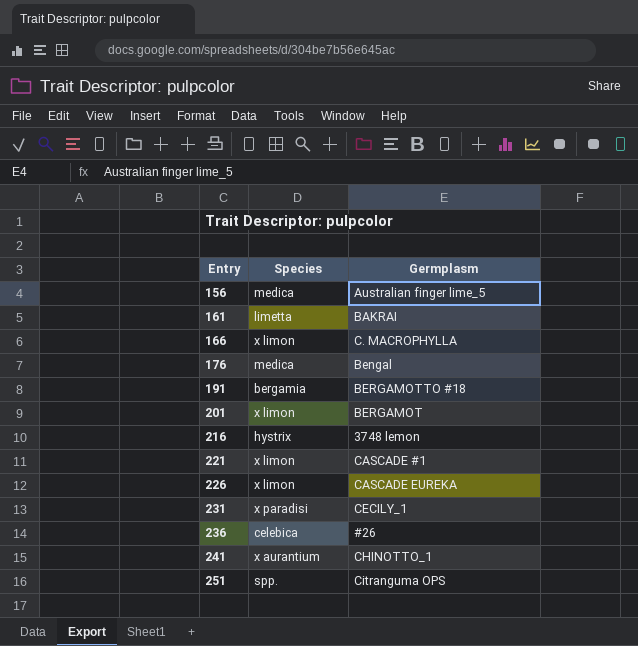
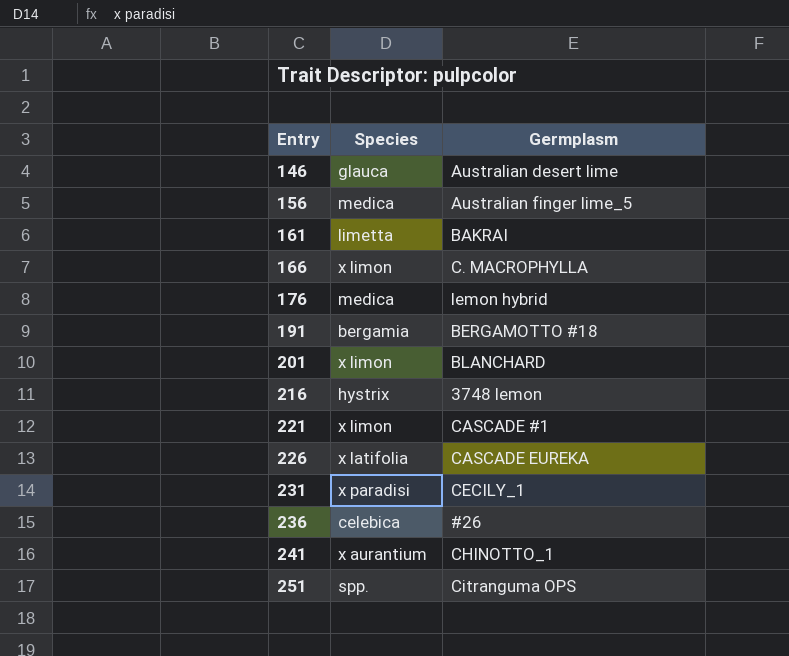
row 146: none -> glauca | Australian desert lime
176 | Germplasm: Bengal -> lemon hybrid
201 | Germplasm: BERGAMOT -> BLANCHARD
226 | Species: x limon -> x latifolia

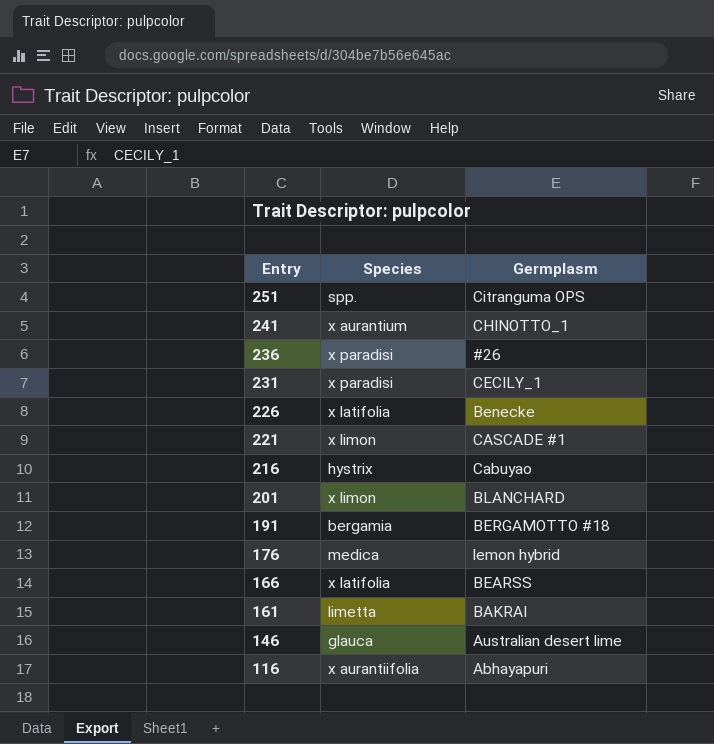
row order: Entry ascending -> Entry descending
row 156: medica | Australian finger lime_5 -> none
236 | Species: celebica -> x paradisi
226 | Germplasm: CASCADE EUREKA -> Benecke
216 | Germplasm: 3748 lemon -> Cabuyao
166 | Species: x limon -> x latifolia
166 | Germplasm: C. MACROPHYLLA -> BEARSS
row 116: none -> x aurantiifolia | Abhayapuri

